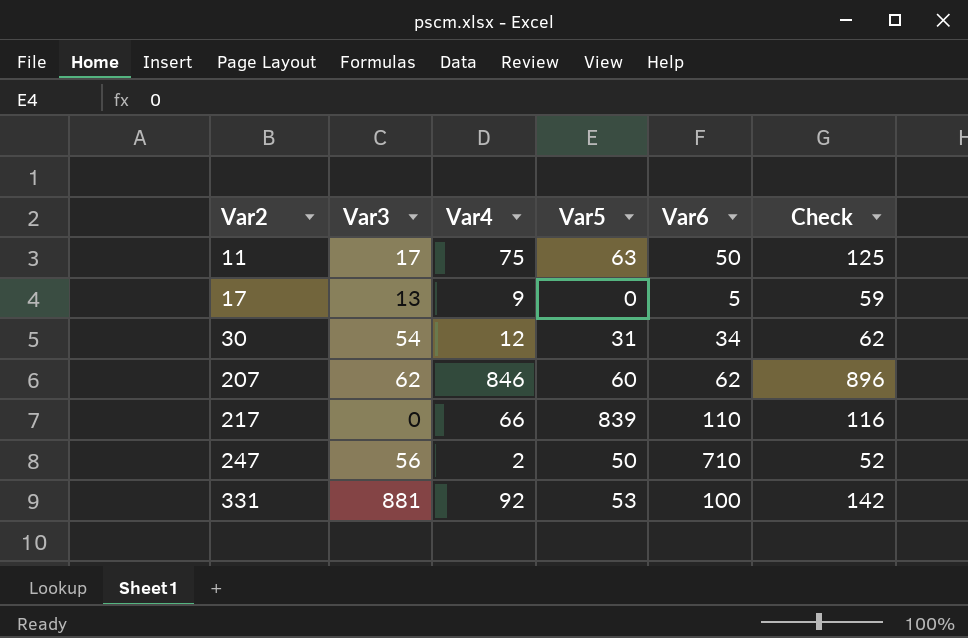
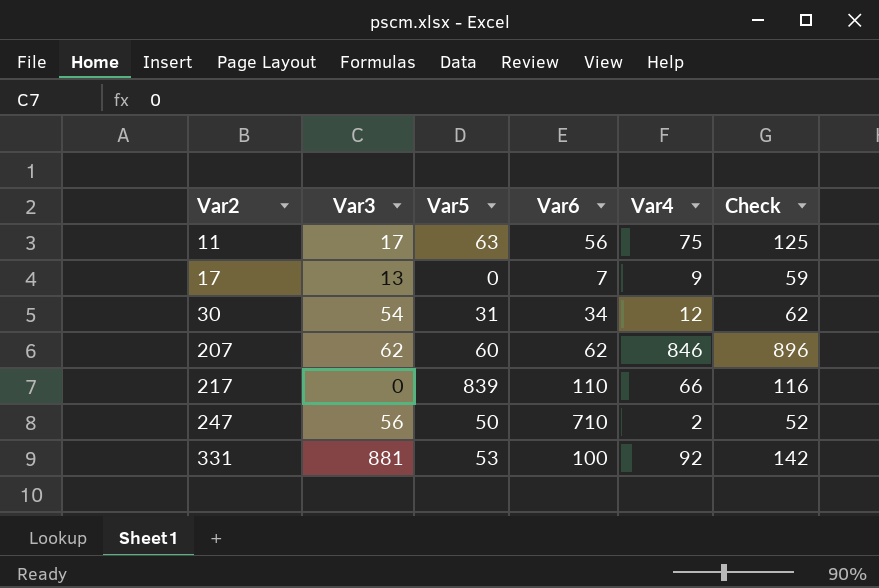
column Var4 | position: 3 -> 5
11 | Var6: 50 -> 56
17 | Var6: 5 -> 7

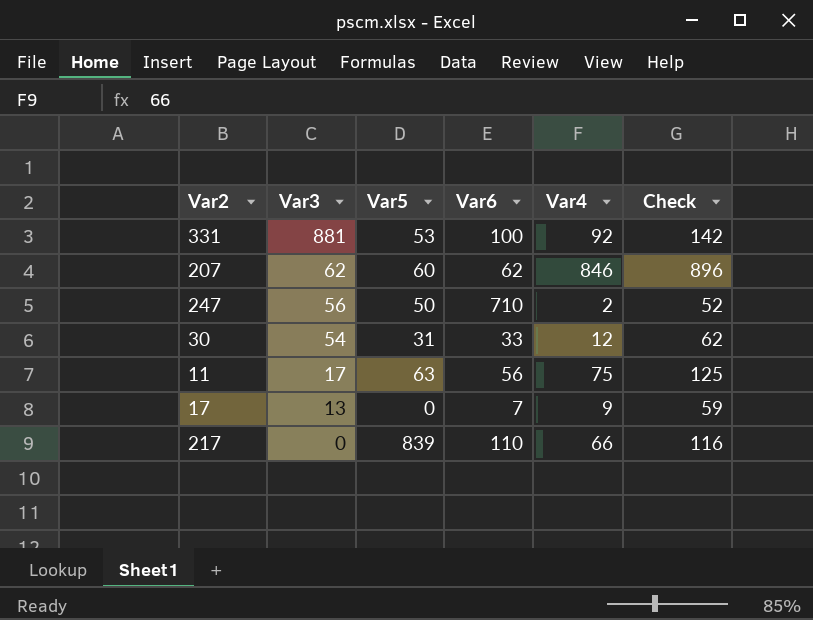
row order: Var2 ascending -> Var3 descending
30 | Var6: 34 -> 33

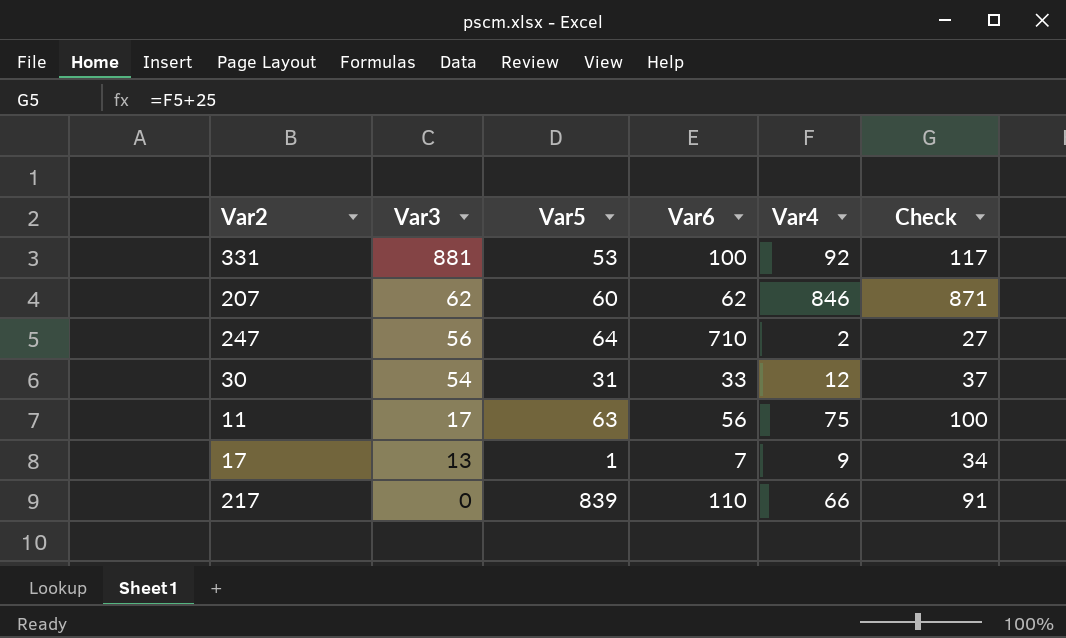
column Check | formula: [Var4] + 50 -> [Var4] + 25
247 | Var5: 50 -> 64
17 | Var5: 0 -> 1

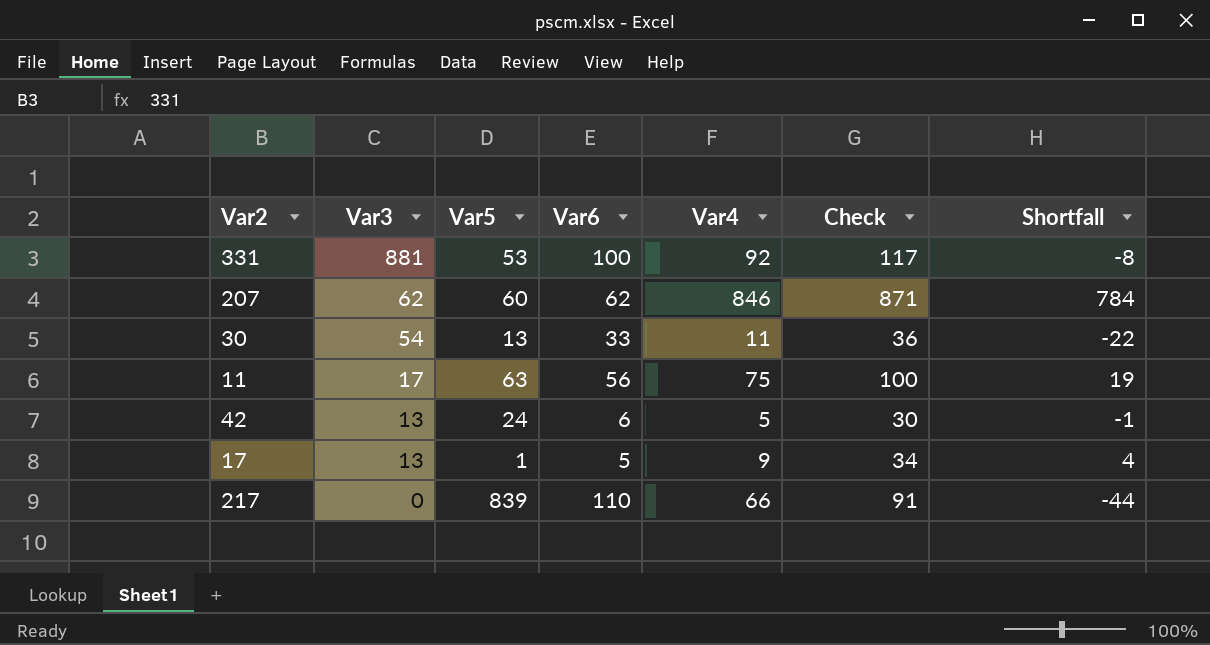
column Shortfall | formula: none -> [Var4] - [Var6]
row 247: 56 | 64 | 710 | 2 | 27 -> none
30 | Var5: 31 -> 13
30 | Var4: 12 -> 11
30 | Check: 37 -> 36
row 42: none -> 13 | 24 | 6 | 5 | 30 | -1
17 | Var6: 7 -> 5

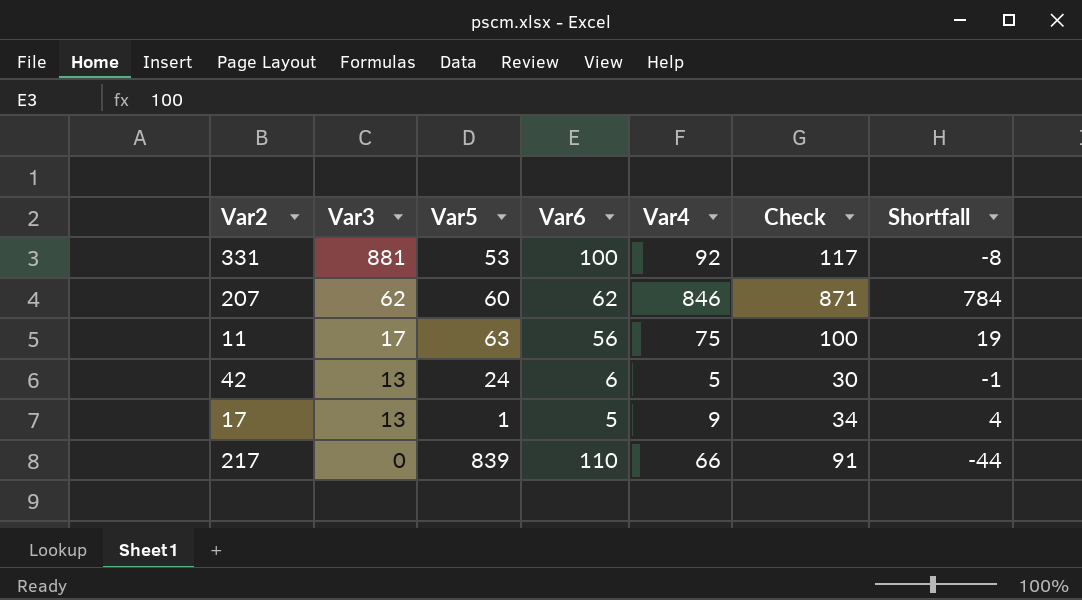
row 30: 54 | 13 | 33 | 11 | 36 | -22 -> none

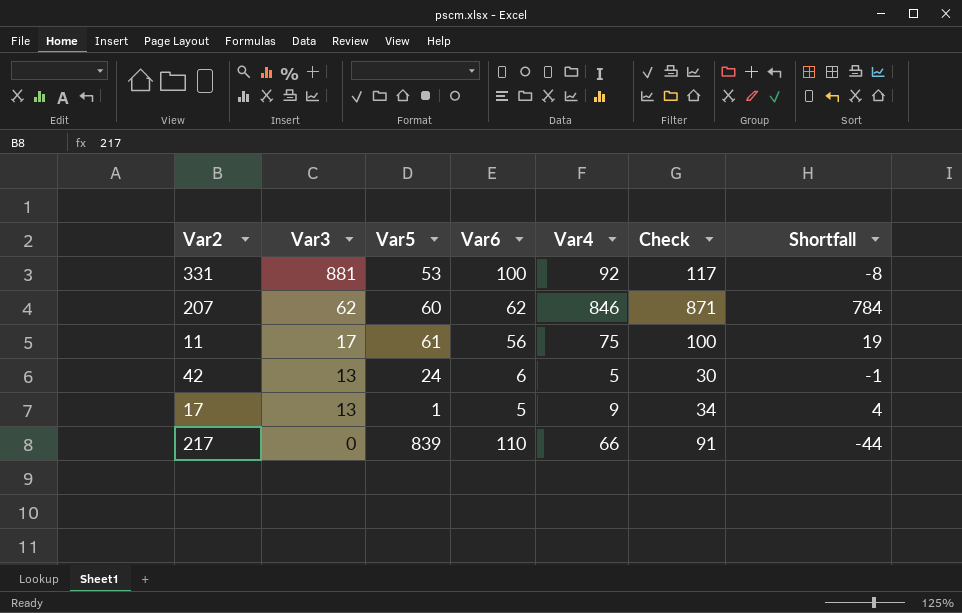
11 | Var5: 63 -> 61

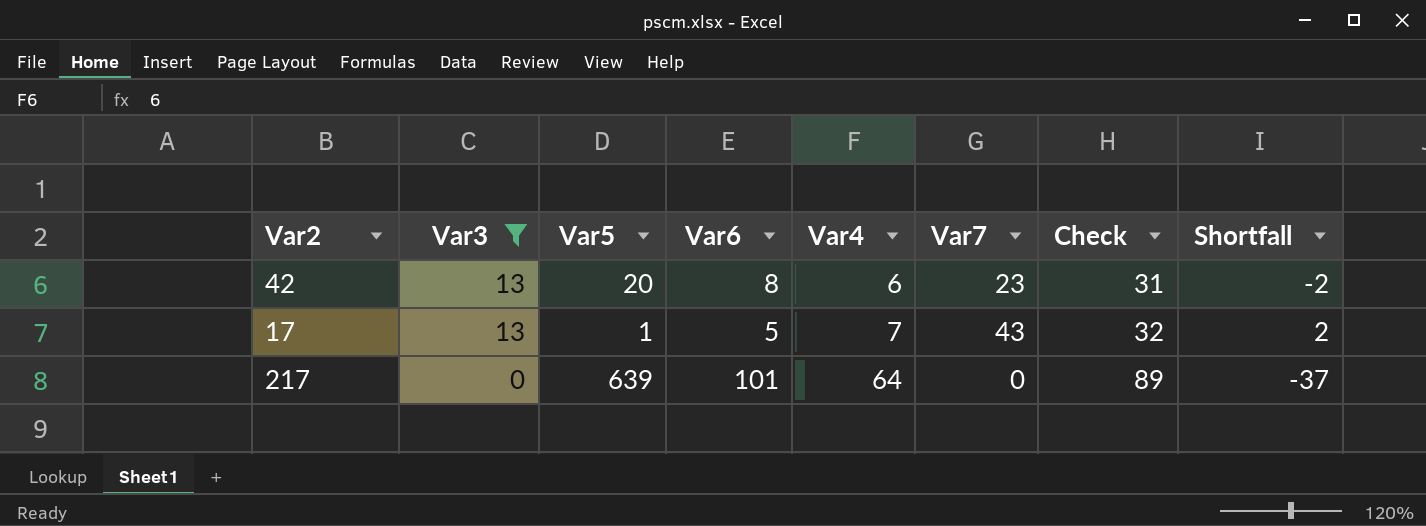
filter: none -> Var3 <= 13
column Var7 | position: none -> 6
42 | Var5: 24 -> 20
42 | Var6: 6 -> 8
42 | Var4: 5 -> 6
42 | Check: 30 -> 31
42 | Shortfall: -1 -> -2
17 | Var4: 9 -> 7
17 | Check: 34 -> 32
17 | Shortfall: 4 -> 2
217 | Var5: 839 -> 639
217 | Var6: 110 -> 101
217 | Var4: 66 -> 64
217 | Check: 91 -> 89
217 | Shortfall: -44 -> -37

